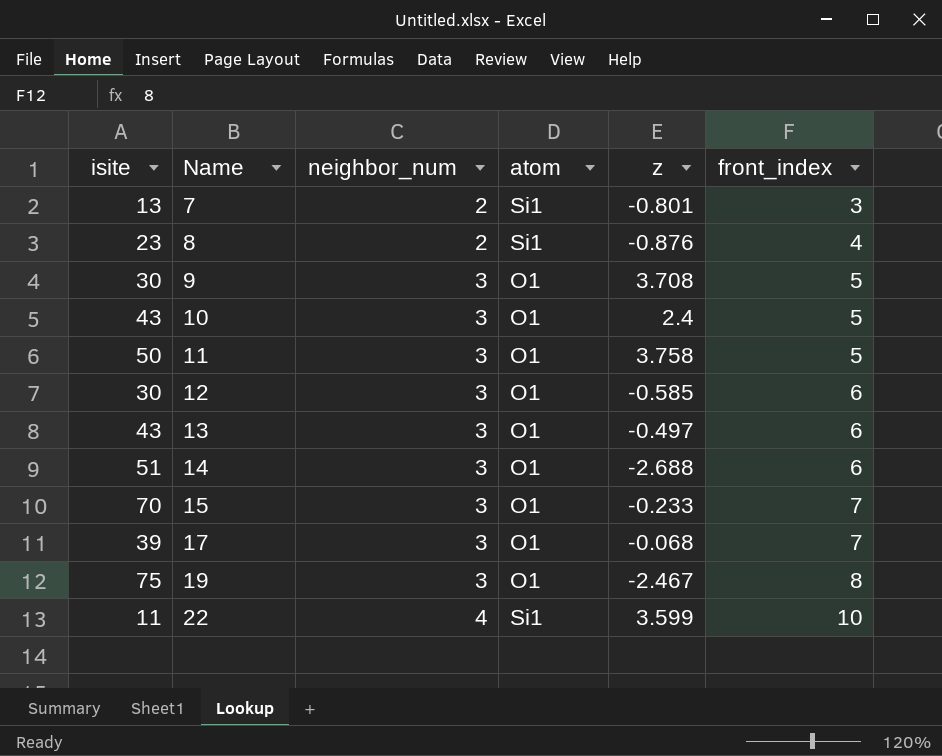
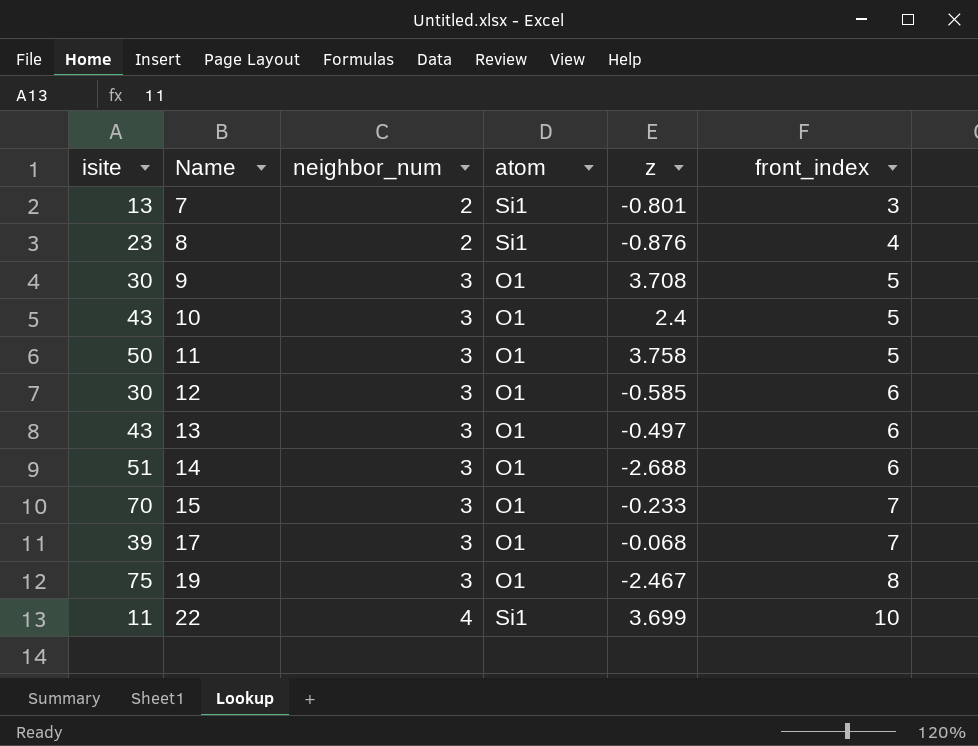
22 | z: 3.599 -> 3.699

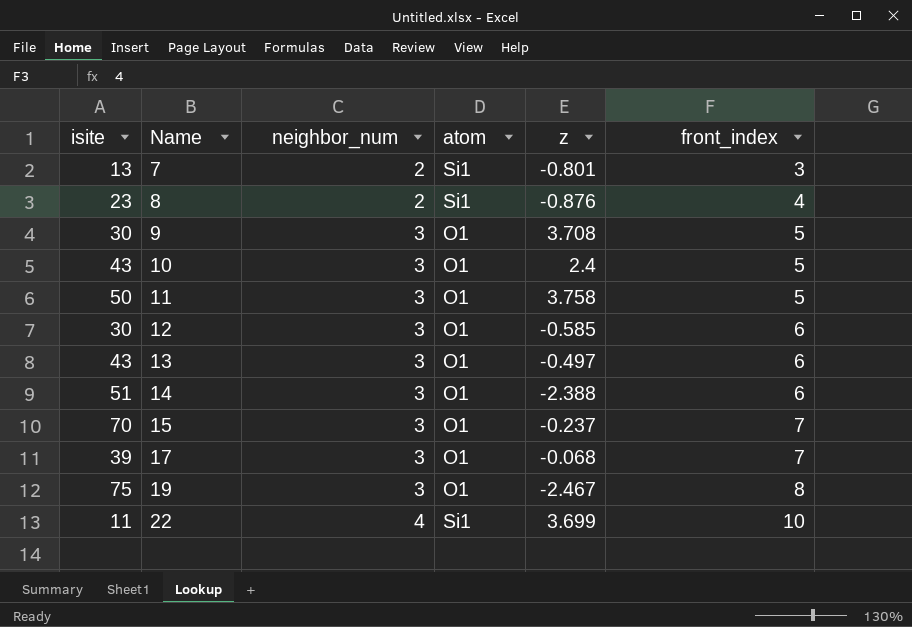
14 | z: -2.688 -> -2.388
15 | z: -0.233 -> -0.237

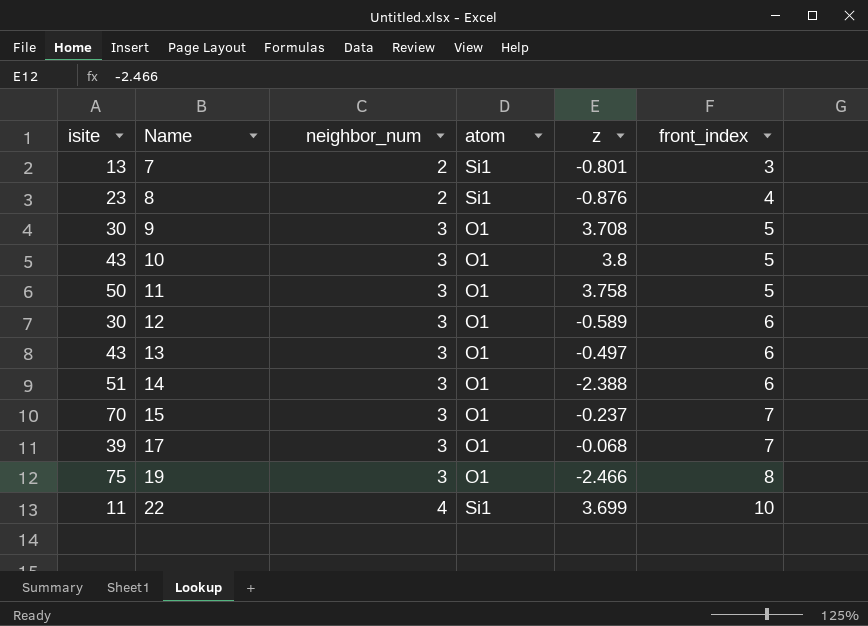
10 | z: 2.4 -> 3.8
12 | z: -0.585 -> -0.589
19 | z: -2.467 -> -2.466

